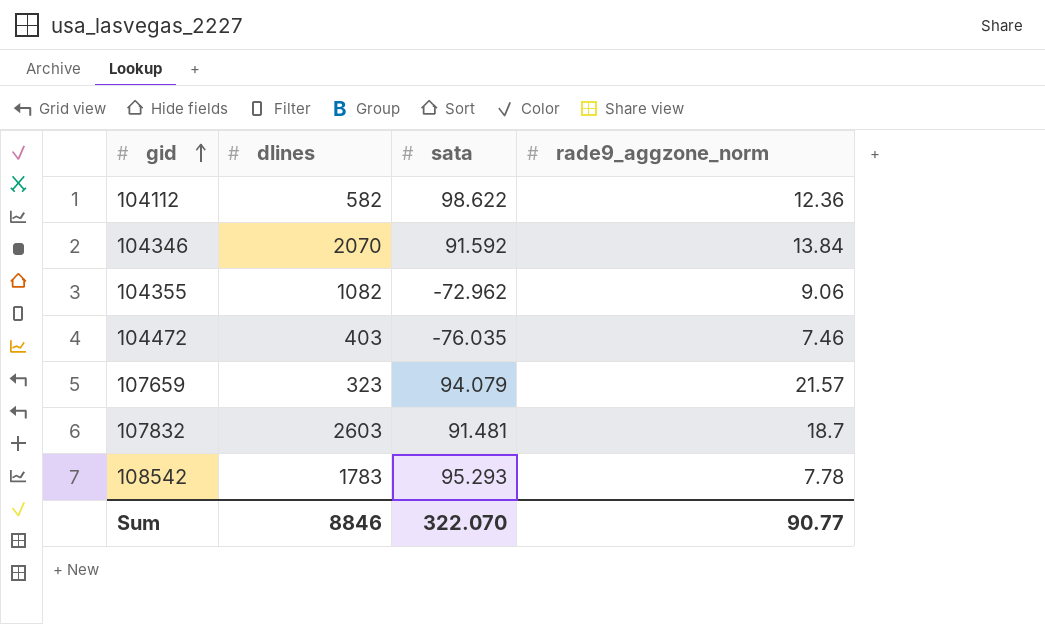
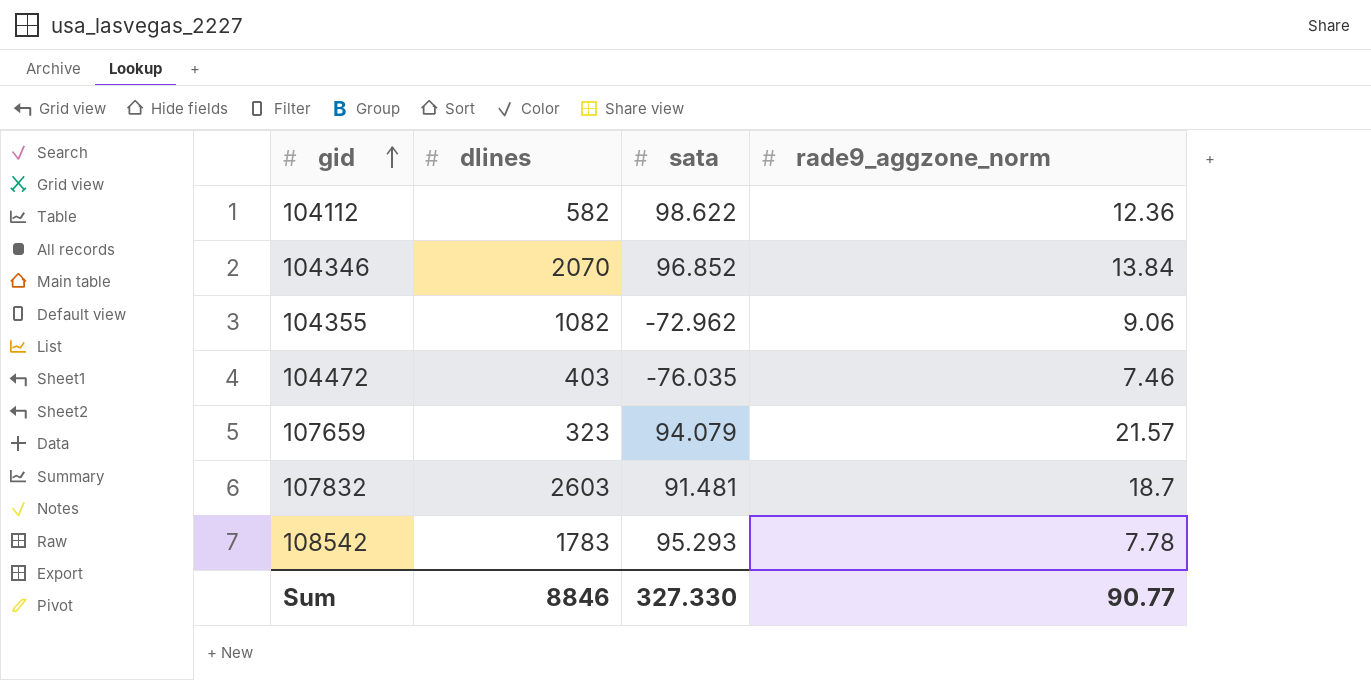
104346 | sata: 91.592 -> 96.852
Sum | sata: 322.070 -> 327.330

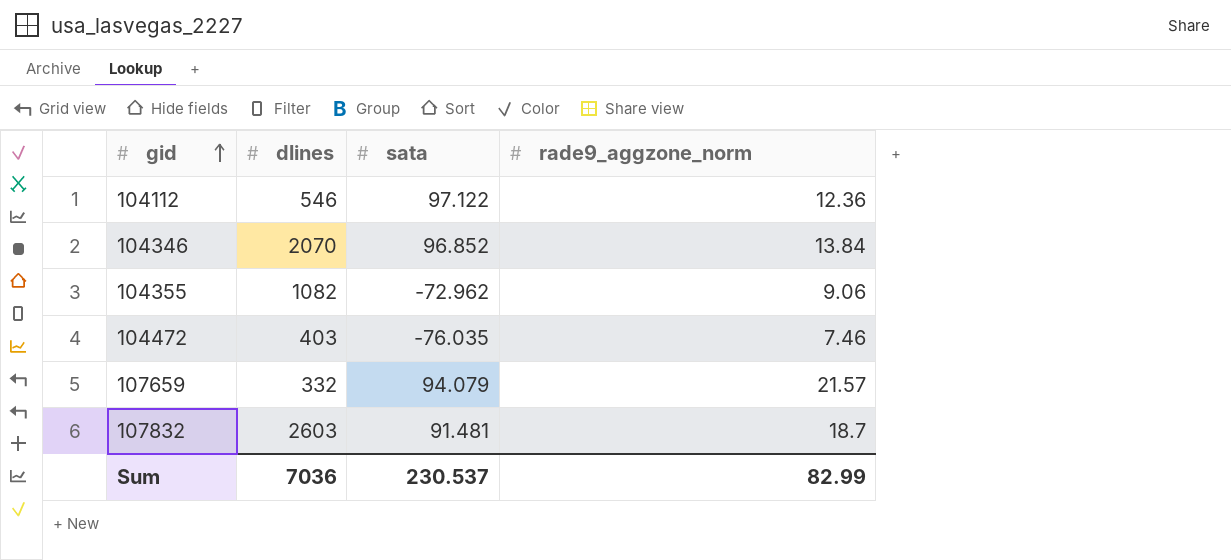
row 108542: 1783 | 95.293 | 7.78 -> none
104112 | dlines: 582 -> 546
104112 | sata: 98.622 -> 97.122
107659 | dlines: 323 -> 332
Sum | dlines: 8846 -> 7036
Sum | sata: 327.330 -> 230.537
Sum | rade9_aggzone_norm: 90.77 -> 82.99

